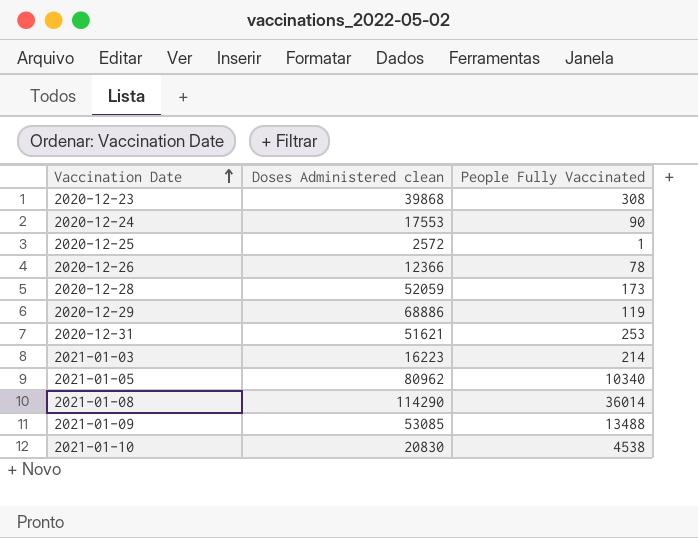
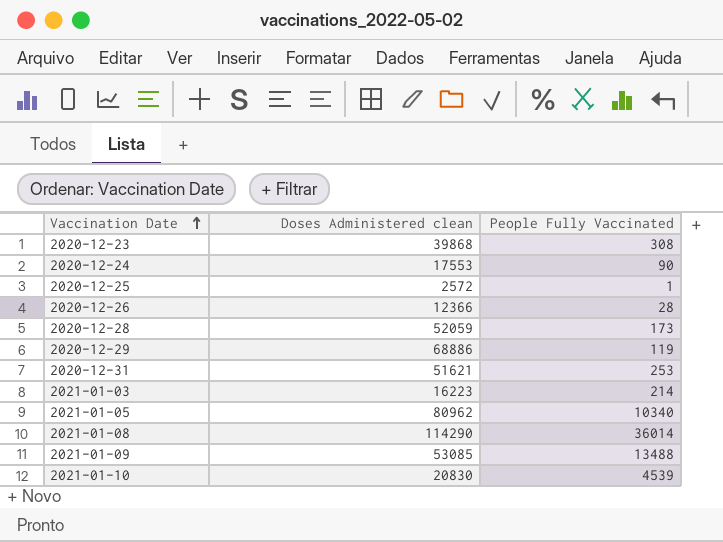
2020-12-26 | People Fully Vaccinated: 78 -> 28
2021-01-10 | People Fully Vaccinated: 4538 -> 4539

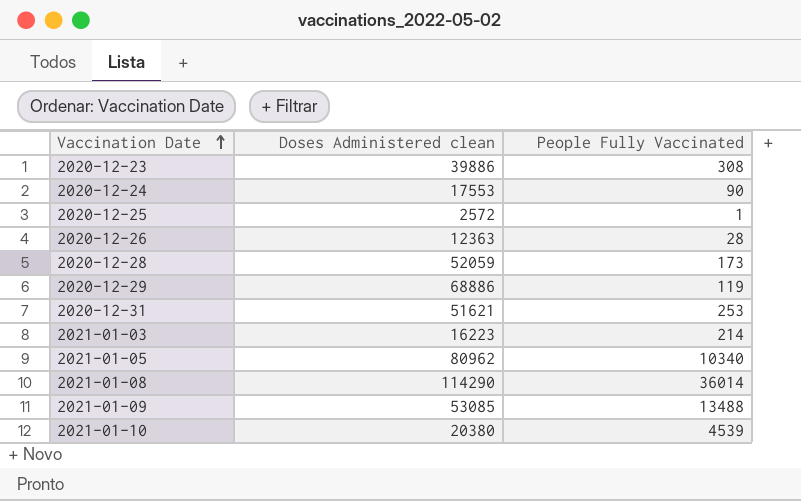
2020-12-23 | Doses Administered clean: 39868 -> 39886
2020-12-26 | Doses Administered clean: 12366 -> 12363
2021-01-10 | Doses Administered clean: 20830 -> 20380

